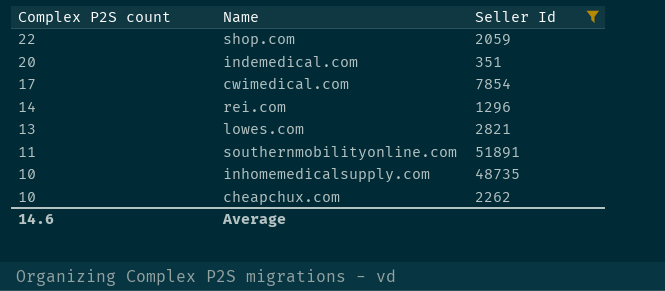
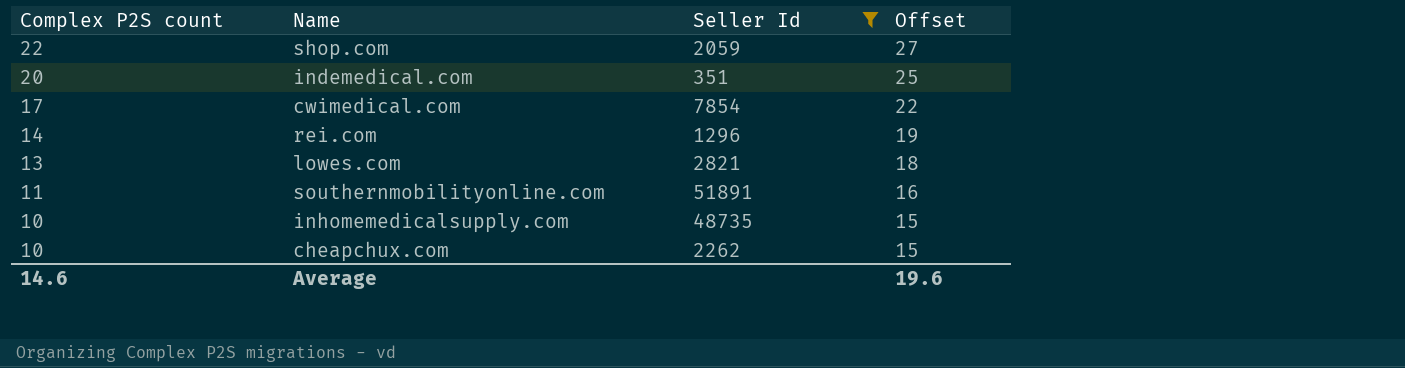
column Offset | formula: none -> [Complex P2S count] + 5

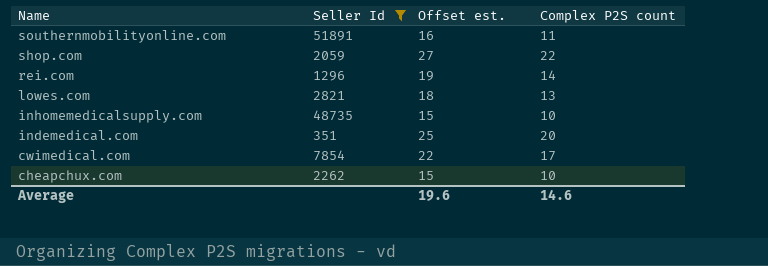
row order: Complex P2S count descending -> Name descending
column name: Offset -> Offset est.
column Complex P2S count | position: 1 -> 4

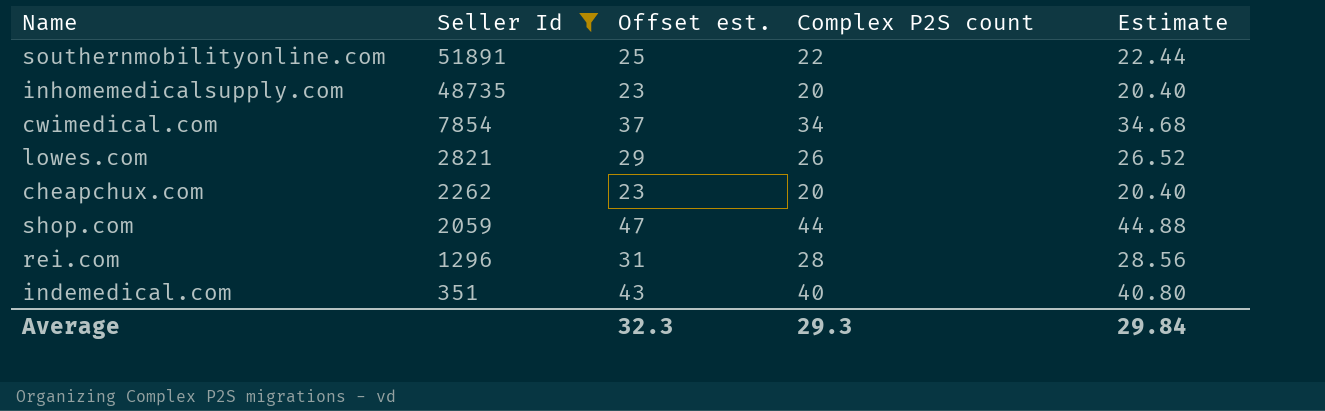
row order: Name descending -> Seller Id descending
column Offset est. | formula: [Complex P2S count] + 5 -> [Complex P2S count] + 3
column Estimate | formula: none -> [Complex P2S count] * 1.02
southernmobilityonline.com | Complex P2S count: 11 -> 22
inhomemedicalsupply.com | Complex P2S count: 10 -> 20
cwimedical.com | Complex P2S count: 17 -> 34
lowes.com | Complex P2S count: 13 -> 26
cheapchux.com | Complex P2S count: 10 -> 20
shop.com | Complex P2S count: 22 -> 44
rei.com | Complex P2S count: 14 -> 28
indemedical.com | Complex P2S count: 20 -> 40
Average | Offset est.: 19.6 -> 32.3
Average | Complex P2S count: 14.6 -> 29.3

